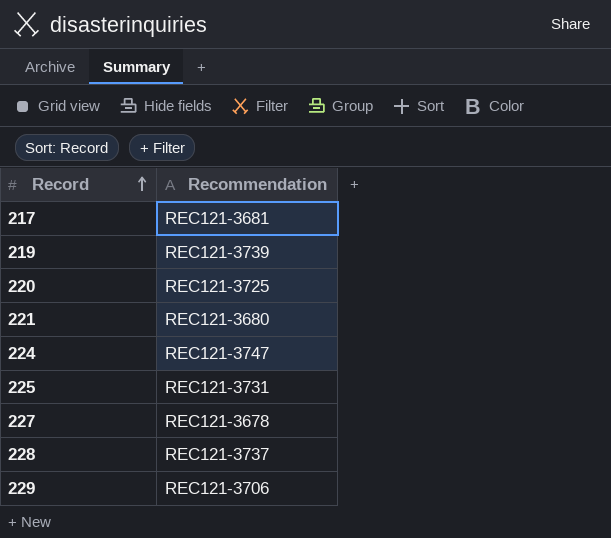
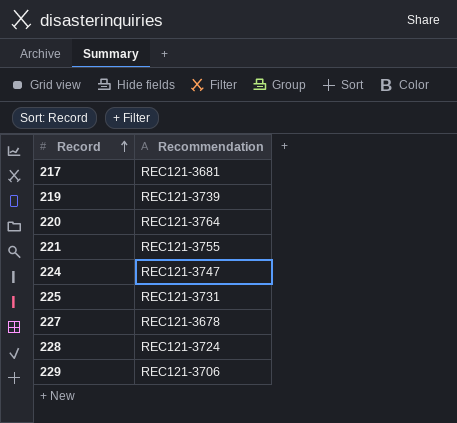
220 | Recommendation: REC121-3725 -> REC121-3764
221 | Recommendation: REC121-3680 -> REC121-3755
228 | Recommendation: REC121-3737 -> REC121-3724

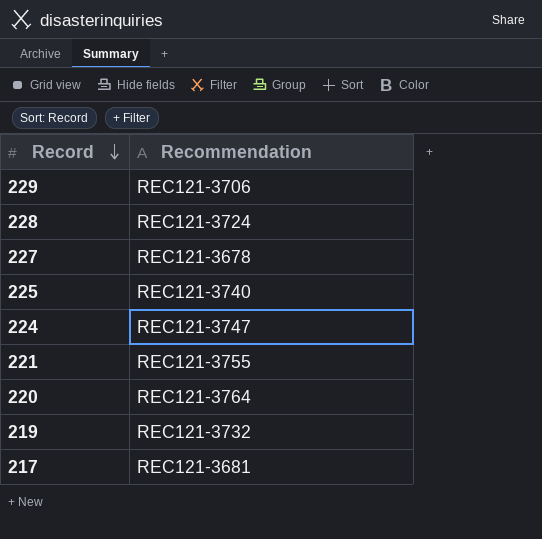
row order: Record ascending -> Record descending
225 | Recommendation: REC121-3731 -> REC121-3740
219 | Recommendation: REC121-3739 -> REC121-3732

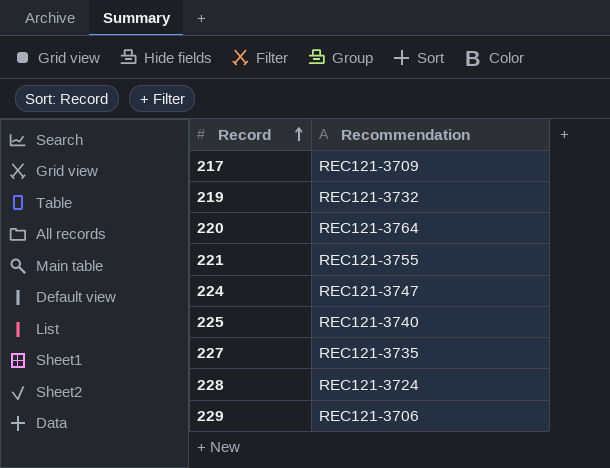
row order: Record descending -> Record ascending
217 | Recommendation: REC121-3681 -> REC121-3709
227 | Recommendation: REC121-3678 -> REC121-3735

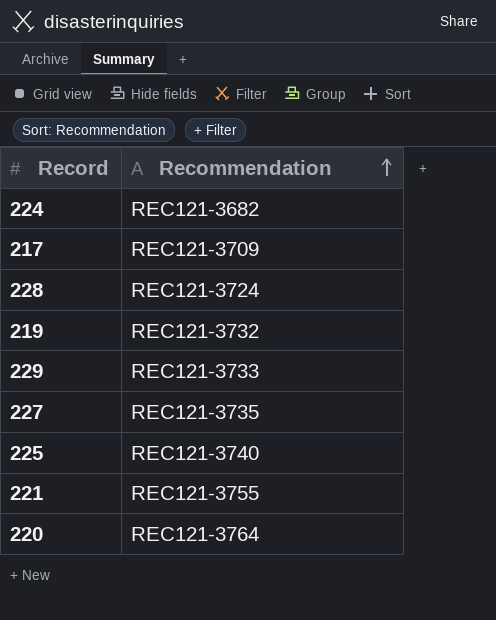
row order: Record ascending -> Recommendation ascending
224 | Recommendation: REC121-3747 -> REC121-3682
229 | Recommendation: REC121-3706 -> REC121-3733

